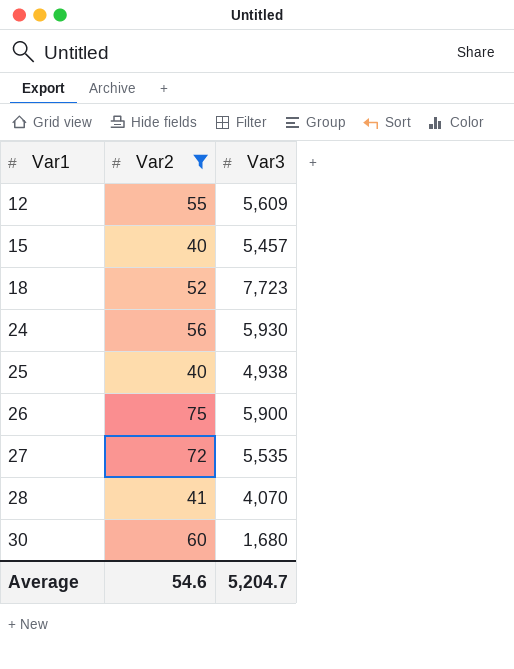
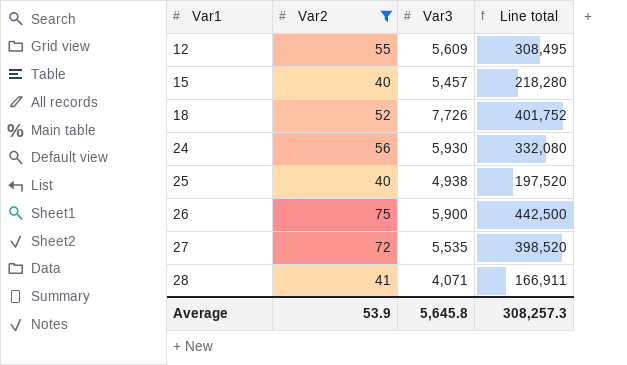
column Line total | formula: none -> [Var2] * [Var3]
row 30: 60 | 1,680 -> none
18 | Var3: 7,723 -> 7,726
28 | Var3: 4,070 -> 4,071
Average | Var2: 54.6 -> 53.9
Average | Var3: 5,204.7 -> 5,645.8

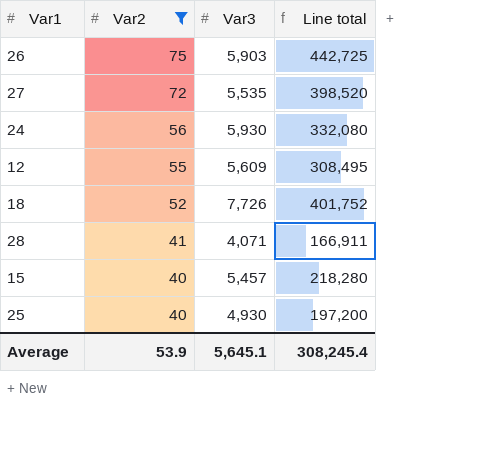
row order: Var1 ascending -> Var2 descending
26 | Var3: 5,900 -> 5,903
26 | Line total: 442,500 -> 442,725
25 | Var3: 4,938 -> 4,930
25 | Line total: 197,520 -> 197,200
Average | Var3: 5,645.8 -> 5,645.1
Average | Line total: 308,257.3 -> 308,245.4

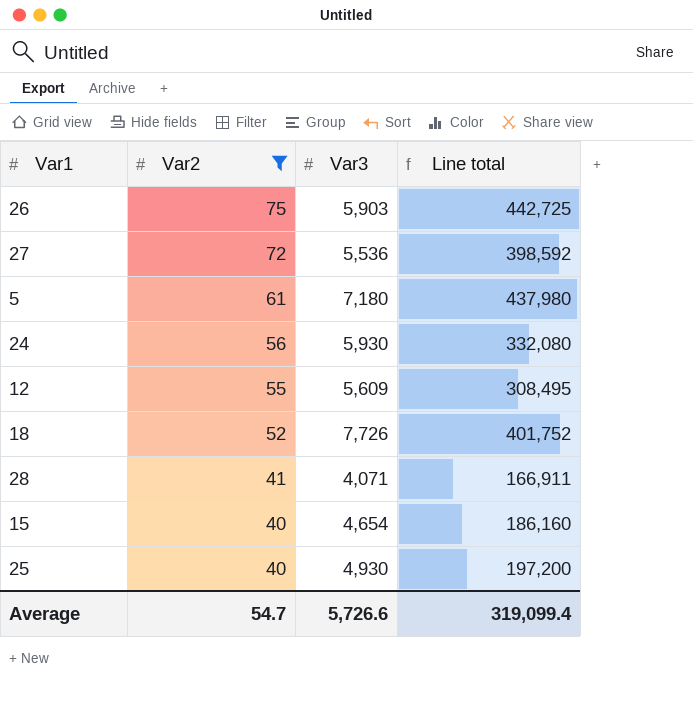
27 | Var3: 5,535 -> 5,536
27 | Line total: 398,520 -> 398,592
row 5: none -> 61 | 7,180 | 437,980
15 | Var3: 5,457 -> 4,654
15 | Line total: 218,280 -> 186,160
Average | Var2: 53.9 -> 54.7
Average | Var3: 5,645.1 -> 5,726.6
Average | Line total: 308,245.4 -> 319,099.4

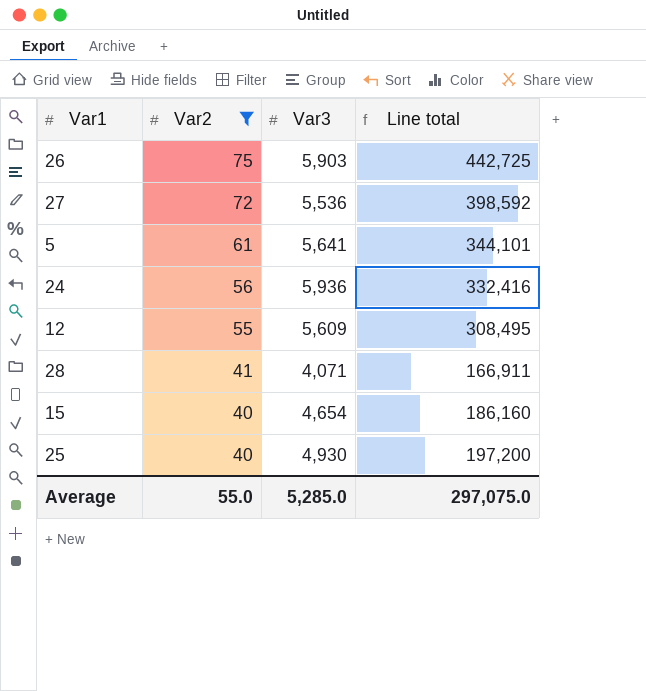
row 18: 52 | 7,726 | 401,752 -> none
5 | Var3: 7,180 -> 5,641
5 | Line total: 437,980 -> 344,101
24 | Var3: 5,930 -> 5,936
24 | Line total: 332,080 -> 332,416
Average | Var2: 54.7 -> 55.0
Average | Var3: 5,726.6 -> 5,285.0
Average | Line total: 319,099.4 -> 297,075.0

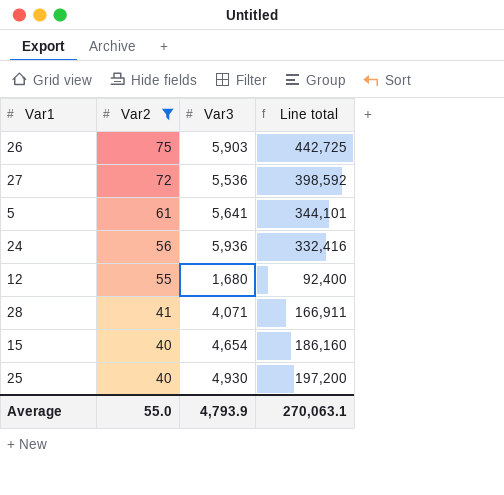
12 | Var3: 5,609 -> 1,680
12 | Line total: 308,495 -> 92,400
Average | Var3: 5,285.0 -> 4,793.9
Average | Line total: 297,075.0 -> 270,063.1

